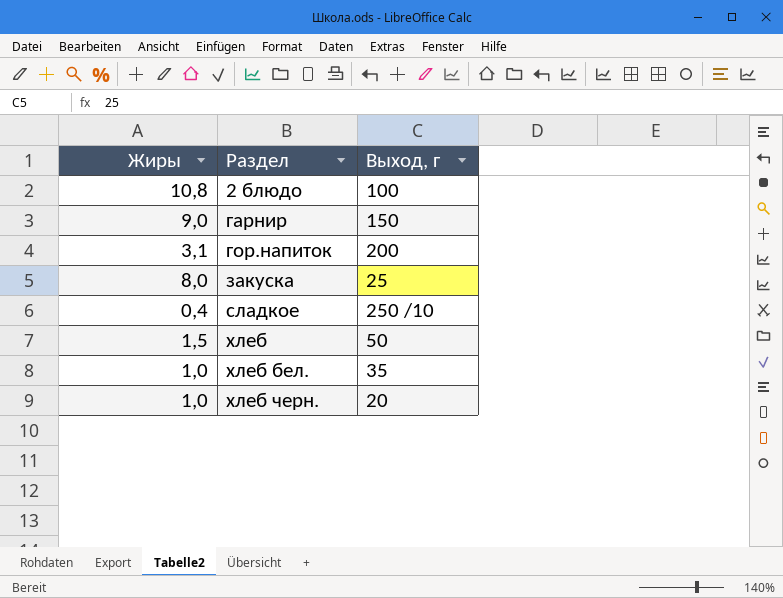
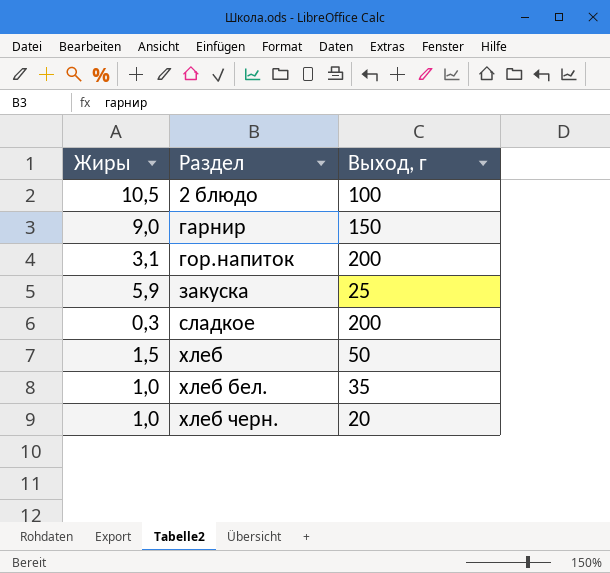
2 блюдо | Жиры: 10,8 -> 10,5
закуска | Жиры: 8,0 -> 5,9
сладкое | Жиры: 0,4 -> 0,3
сладкое | Выход, г: 250 /10 -> 200

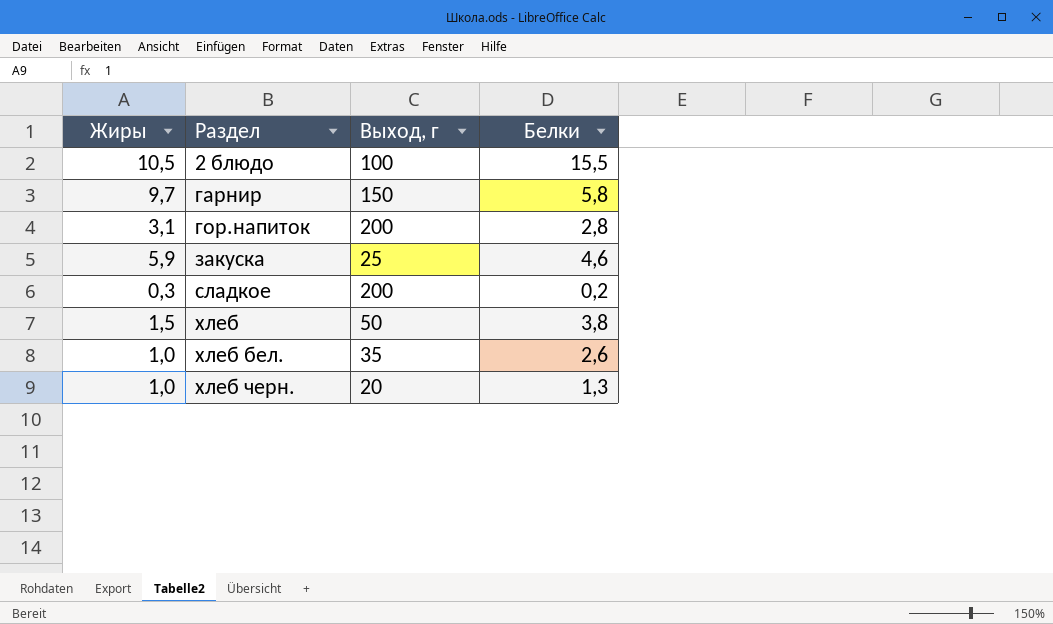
column Белки | position: none -> 4
гарнир | Жиры: 9,0 -> 9,7

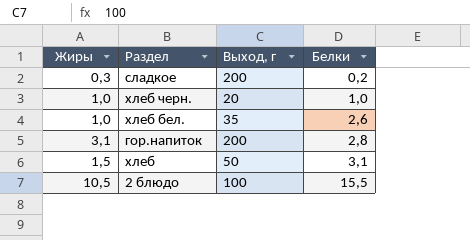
row order: Раздел ascending -> Белки ascending
row гарнир: 9,7 | 150 | 5,8 -> none
row закуска: 5,9 | 25 | 4,6 -> none
хлеб черн. | Белки: 1,3 -> 1,0
хлеб | Белки: 3,8 -> 3,1

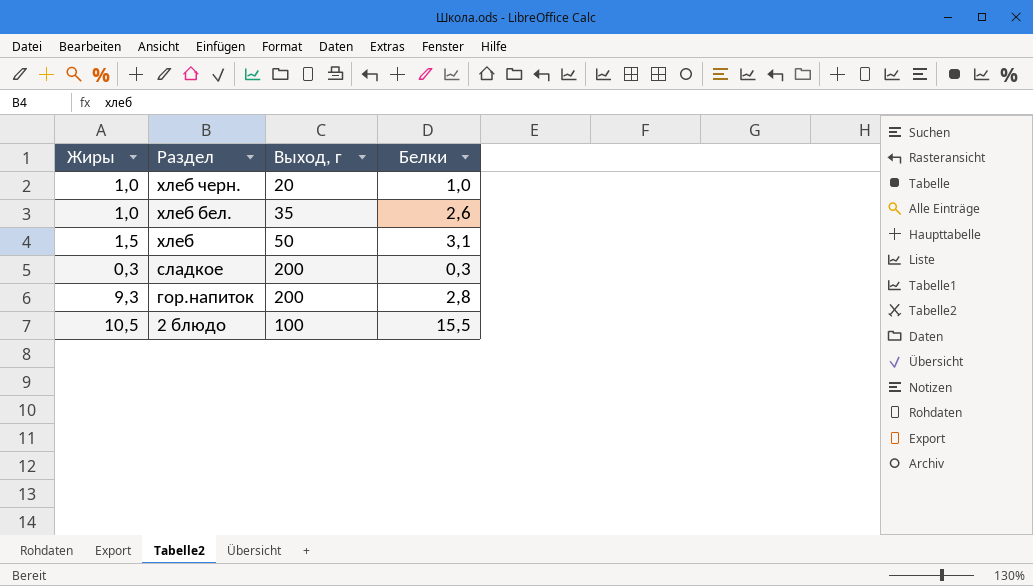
row order: Белки ascending -> Раздел descending
сладкое | Белки: 0,2 -> 0,3
гор.напиток | Жиры: 3,1 -> 9,3

